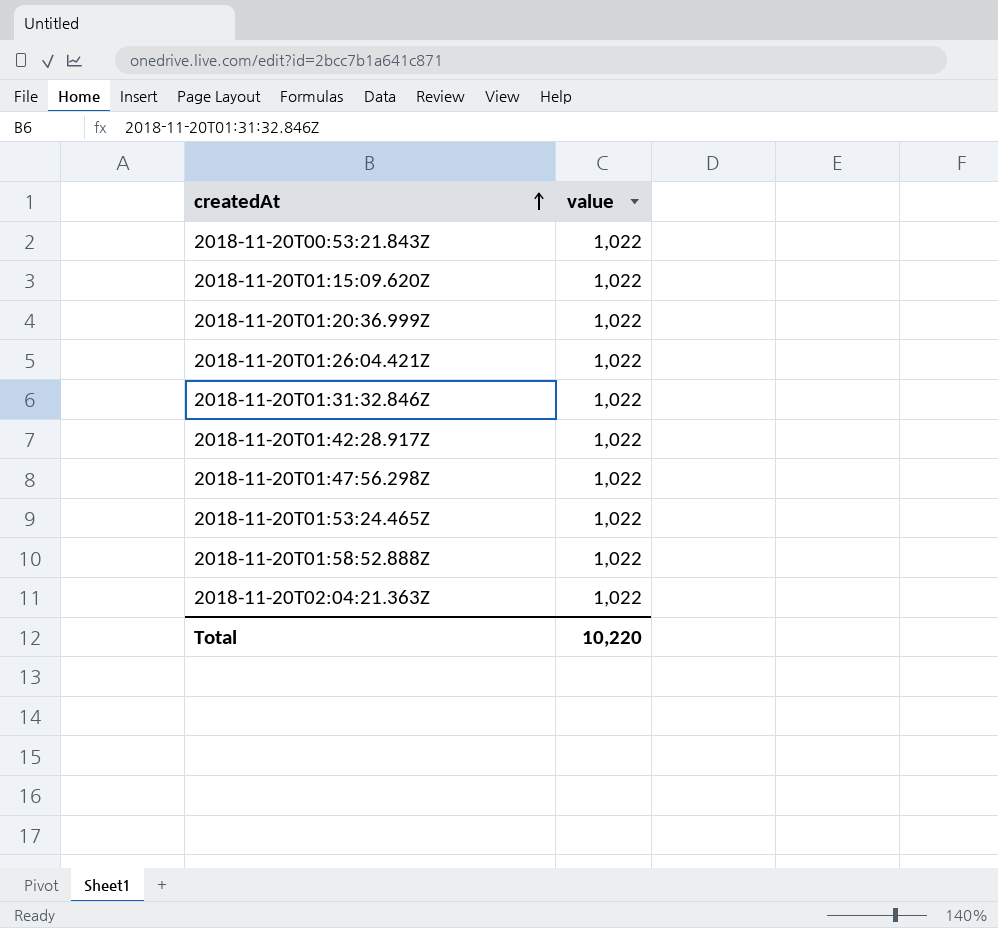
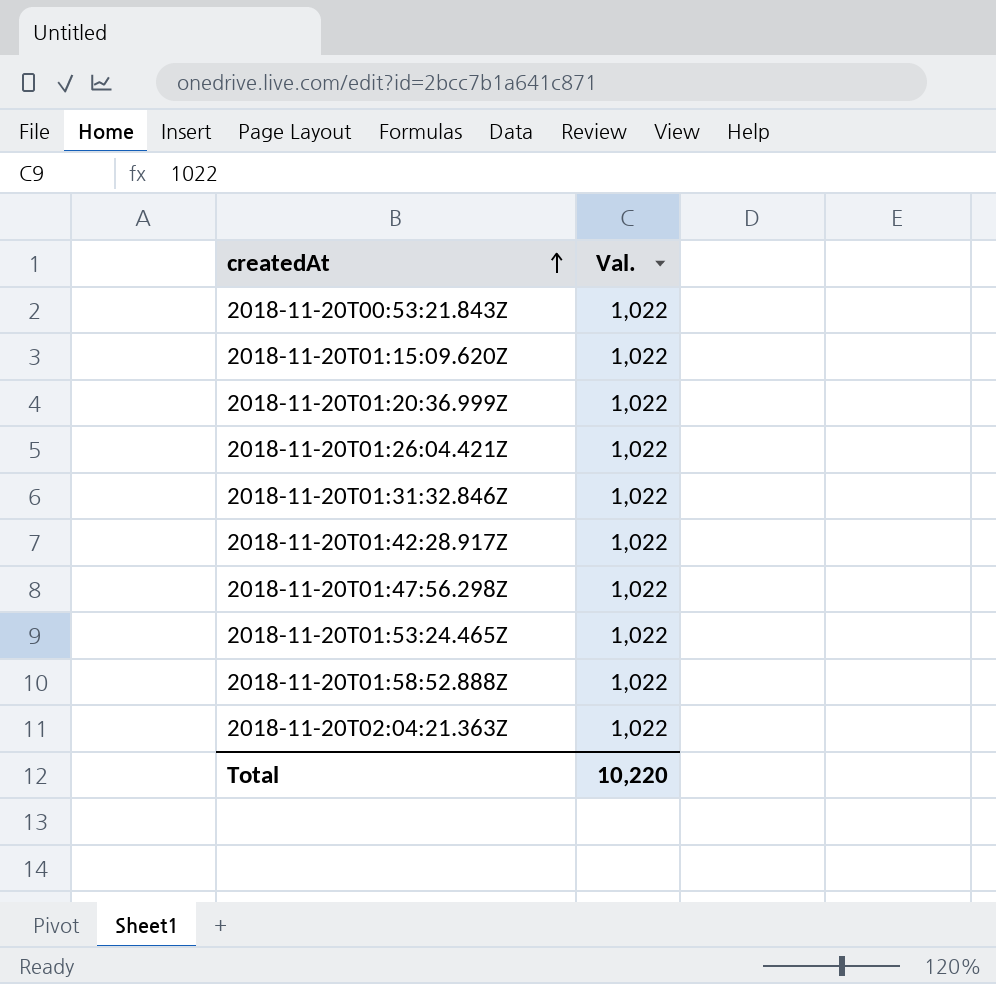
column name: value -> Val.

